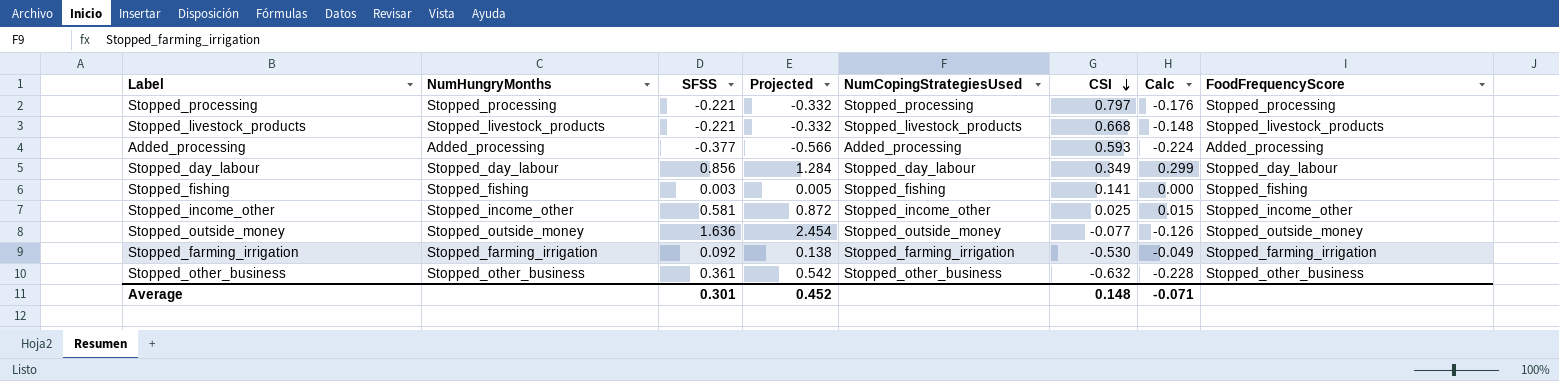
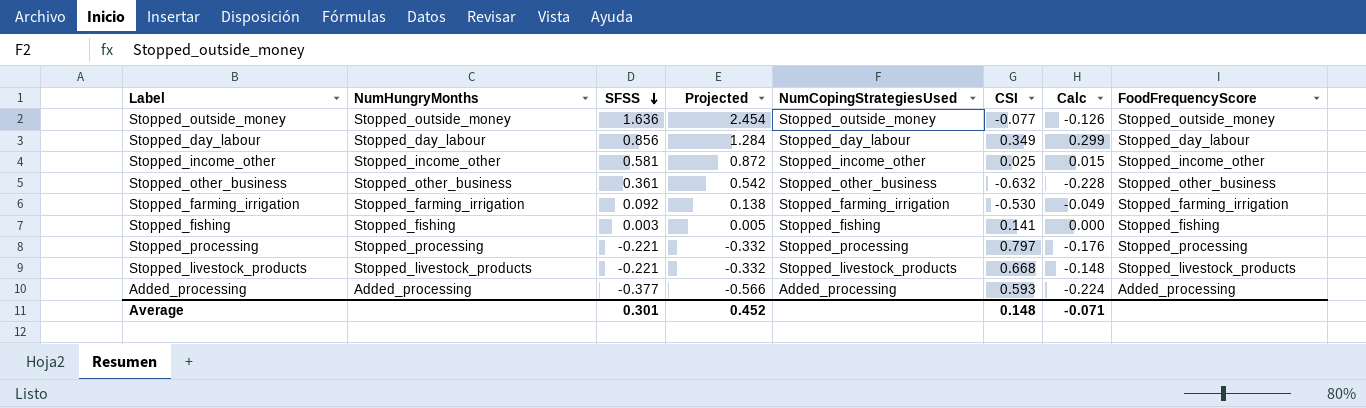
row order: CSI descending -> SFSS descending

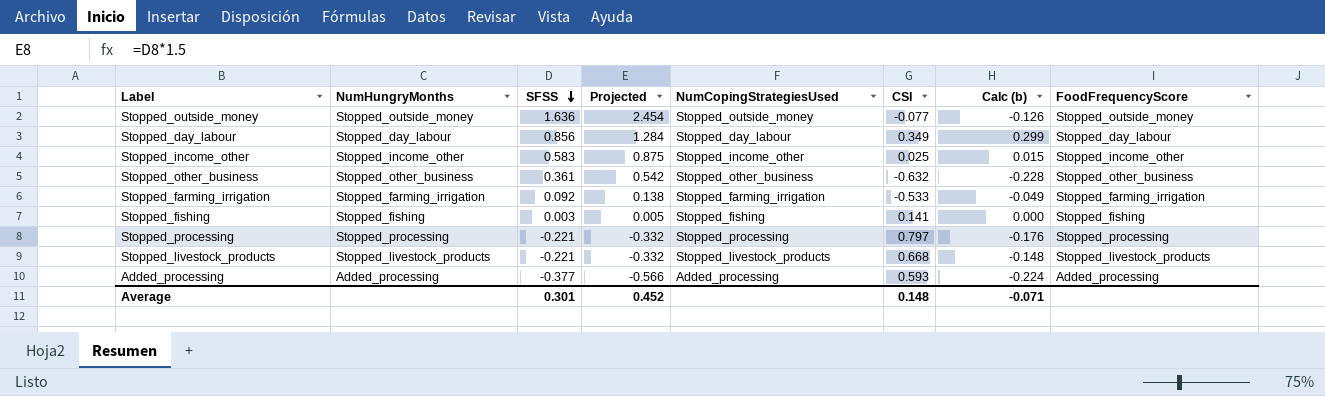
column name: Calc -> Calc (b)
Stopped_income_other | SFSS: 0.581 -> 0.583
Stopped_income_other | Projected: 0.872 -> 0.875
Stopped_farming_irrigation | CSI: -0.530 -> -0.533

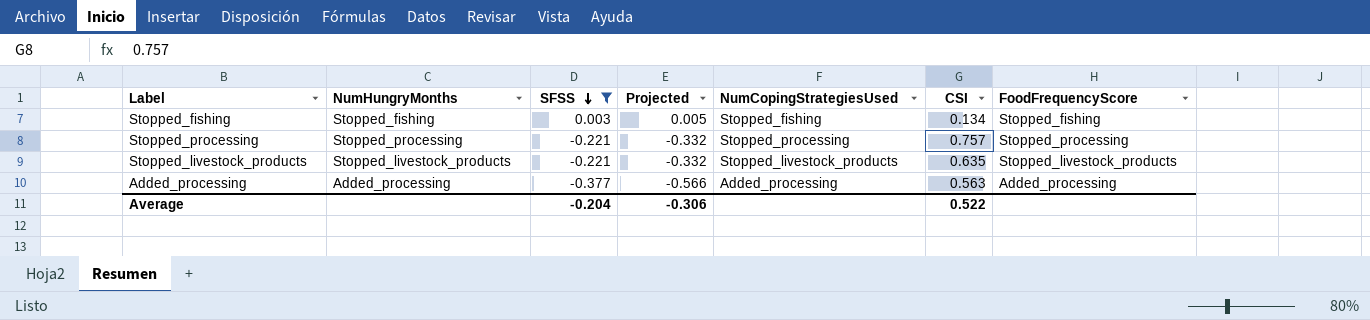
filter: none -> SFSS <= 0.003
column Calc (b) | formula: [SFSS] * [CSI] -> none
Stopped_fishing | CSI: 0.141 -> 0.134
Stopped_processing | CSI: 0.797 -> 0.757
Stopped_livestock_products | CSI: 0.668 -> 0.635
Added_processing | CSI: 0.593 -> 0.563
Average | SFSS: 0.301 -> -0.204
Average | Projected: 0.452 -> -0.306
Average | CSI: 0.148 -> 0.522

